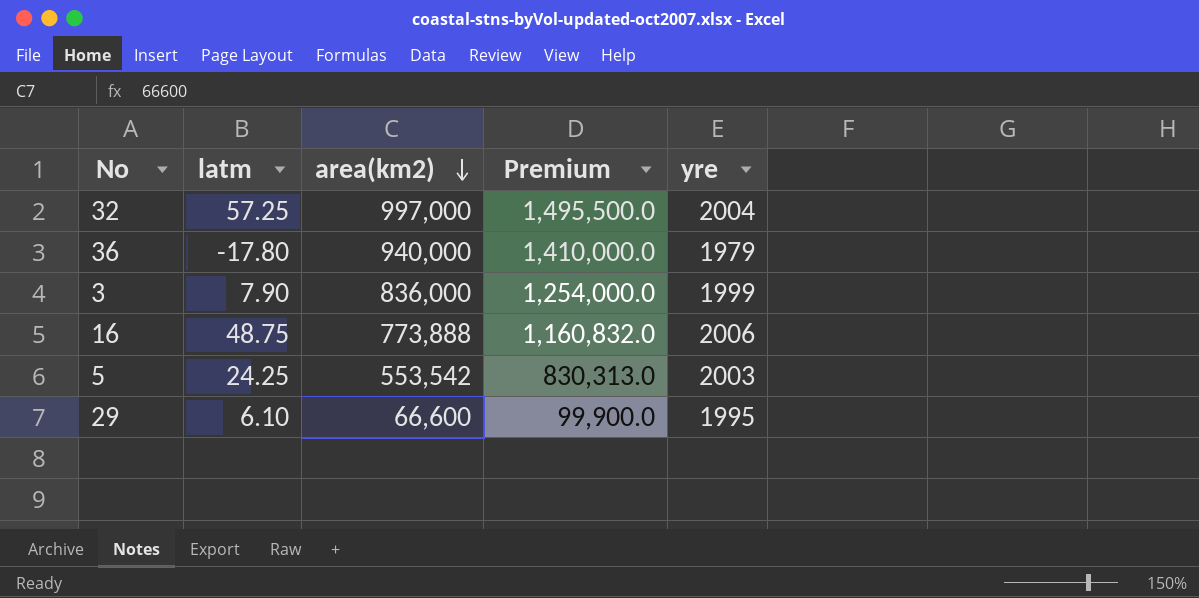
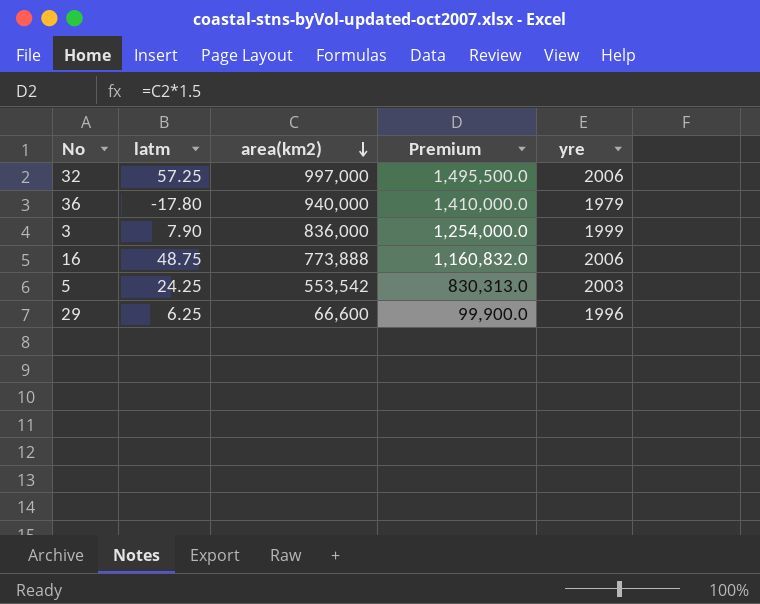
32 | yre: 2004 -> 2006
29 | latm: 6.10 -> 6.25
29 | yre: 1995 -> 1996

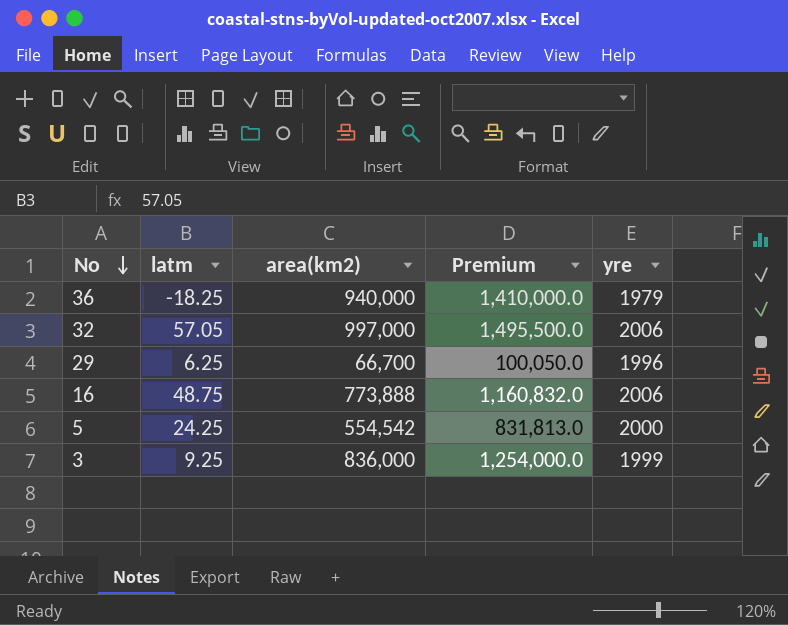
row order: area(km2) descending -> No descending
36 | latm: -17.80 -> -18.25
32 | latm: 57.25 -> 57.05
29 | area(km2): 66,600 -> 66,700
29 | Premium: 99,900.0 -> 100,050.0
5 | area(km2): 553,542 -> 554,542
5 | Premium: 830,313.0 -> 831,813.0
5 | yre: 2003 -> 2000
3 | latm: 7.90 -> 9.25

